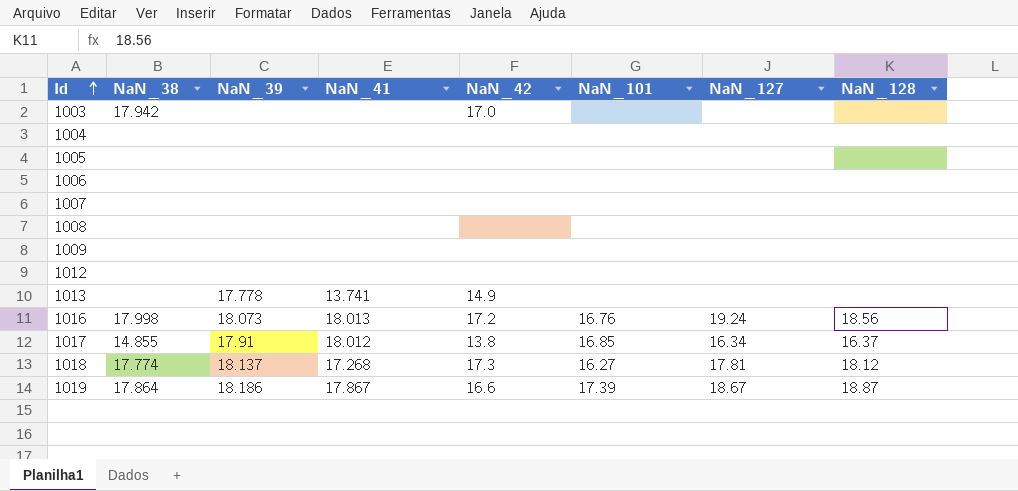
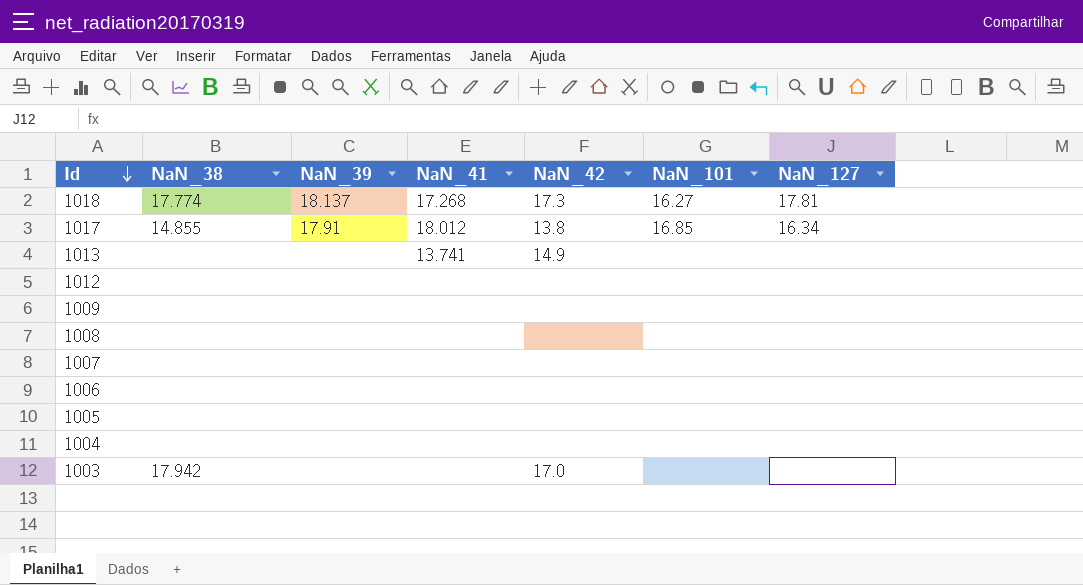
row order: Id ascending -> Id descending
column NaN_128 | position: 8 -> none
row 1016: 17.998 | 18.073 | 18.013 | 17.2 | 16.76 | 19.24 | 18.56 -> none
row 1019: 17.864 | 18.186 | 17.867 | 16.6 | 17.39 | 18.67 | 18.87 -> none
1013 | NaN_39: 17.778 -> none

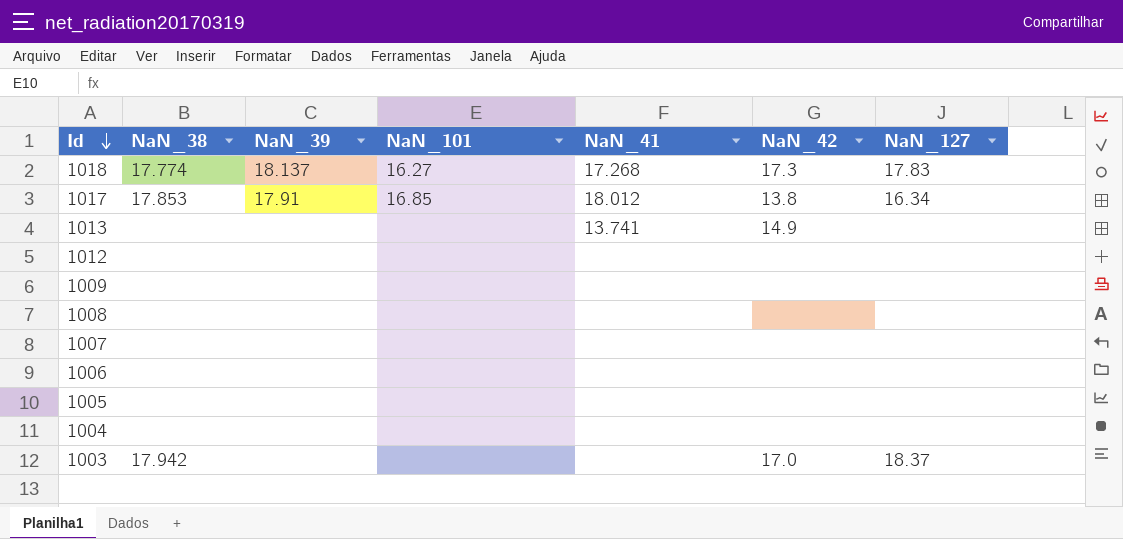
column NaN_101 | position: 6 -> 4
1018 | NaN_127: 17.81 -> 17.83
1017 | NaN_38: 14.855 -> 17.853
1003 | NaN_127: none -> 18.37

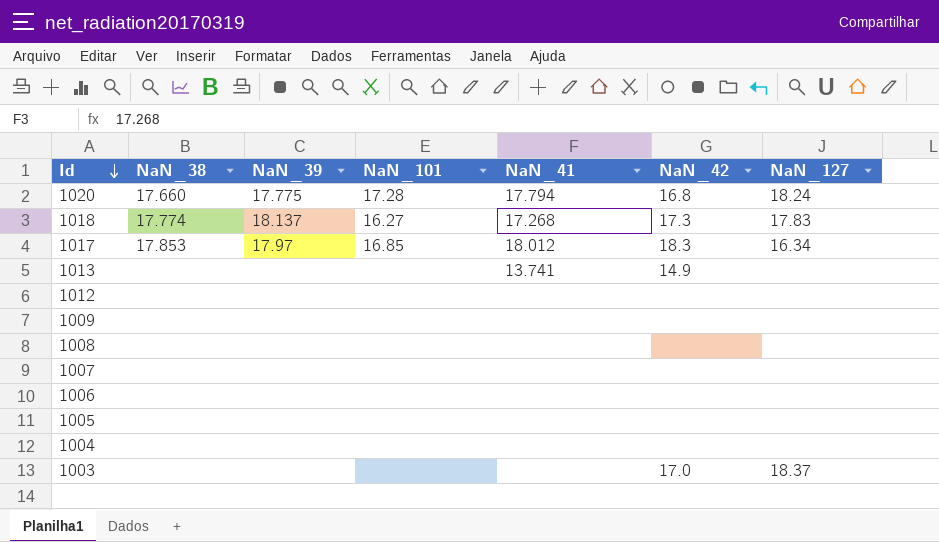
row 1020: none -> 17.660 | 17.775 | 17.28 | 17.794 | 16.8 | 18.24
1017 | NaN_39: 17.91 -> 17.97
1017 | NaN_42: 13.8 -> 18.3
1003 | NaN_38: 17.942 -> none

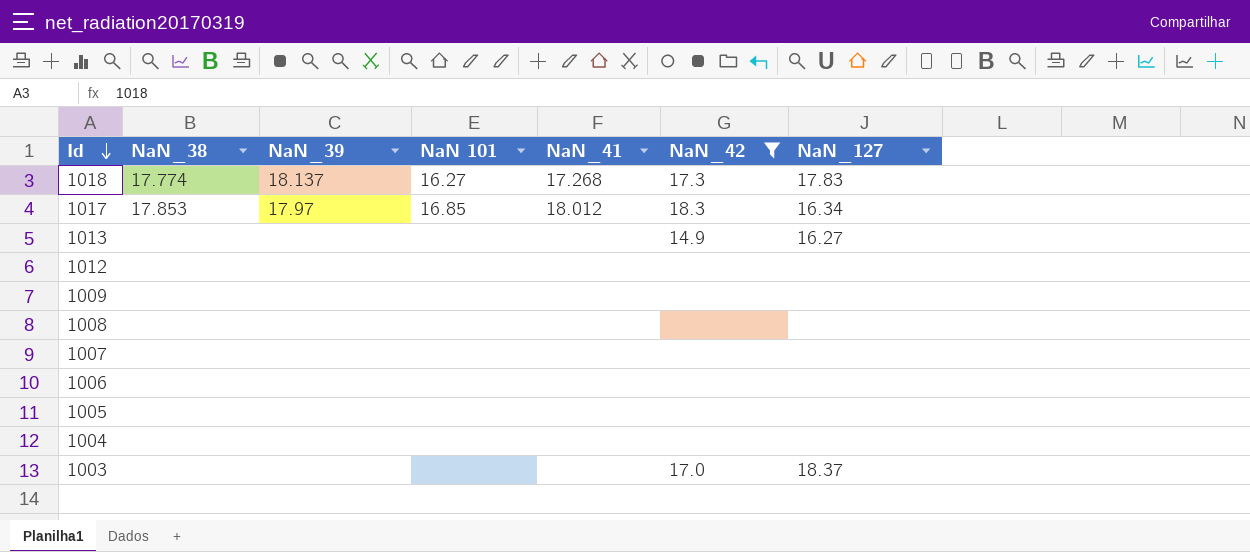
filter: none -> NaN_42 != 16.8
column name: NaN_101 -> NaN 101
1013 | NaN_41: 13.741 -> none
1013 | NaN_127: none -> 16.27

